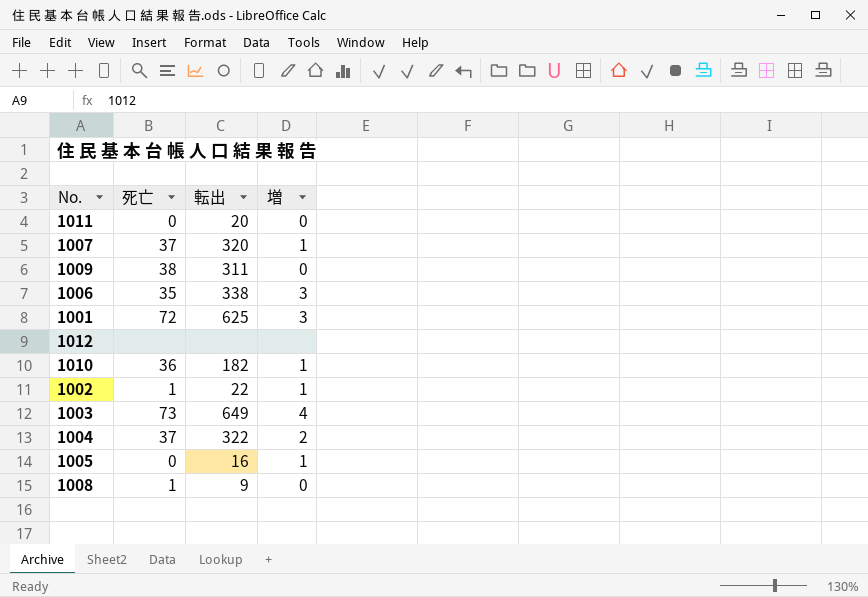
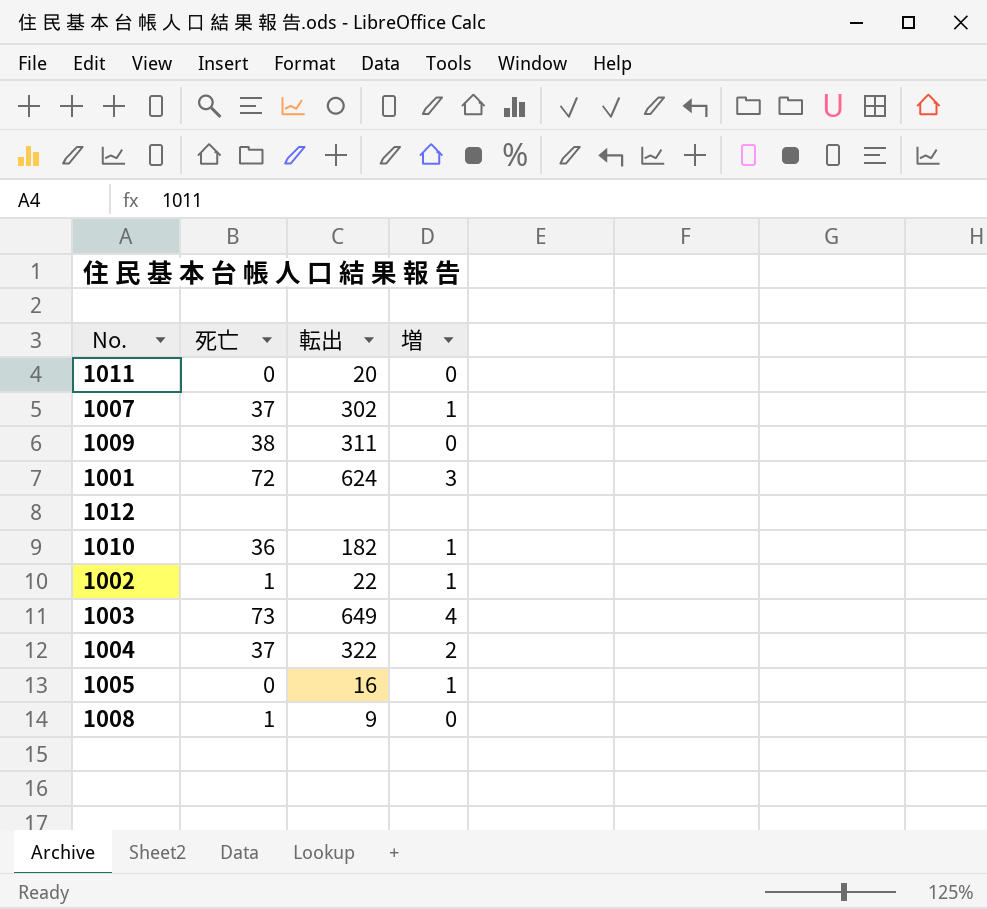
row 1006: 35 | 338 | 3 -> none
1007 | 転出: 320 -> 302
1001 | 転出: 625 -> 624

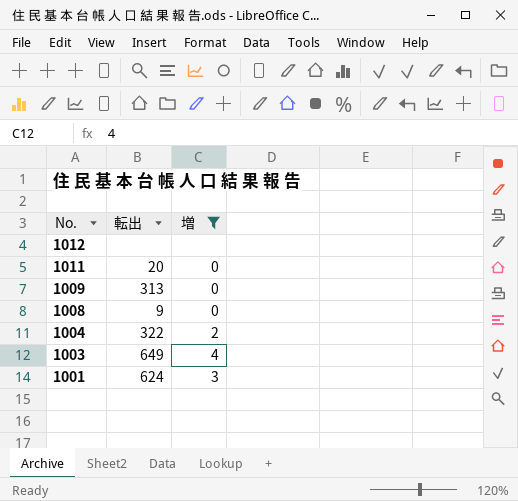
filter: none -> 増 != 1
row order: none -> No. descending
column 死亡 | position: 2 -> none
1009 | 転出: 311 -> 313

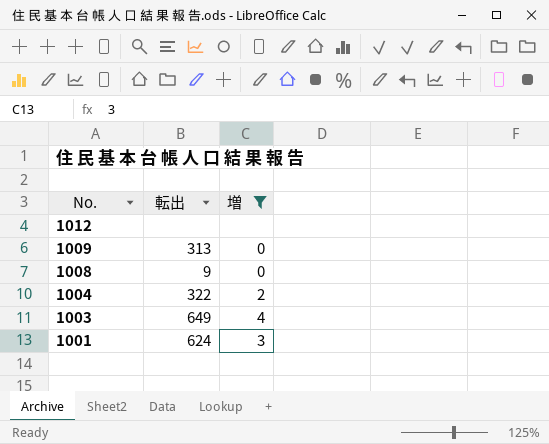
row 1011: 20 | 0 -> none

